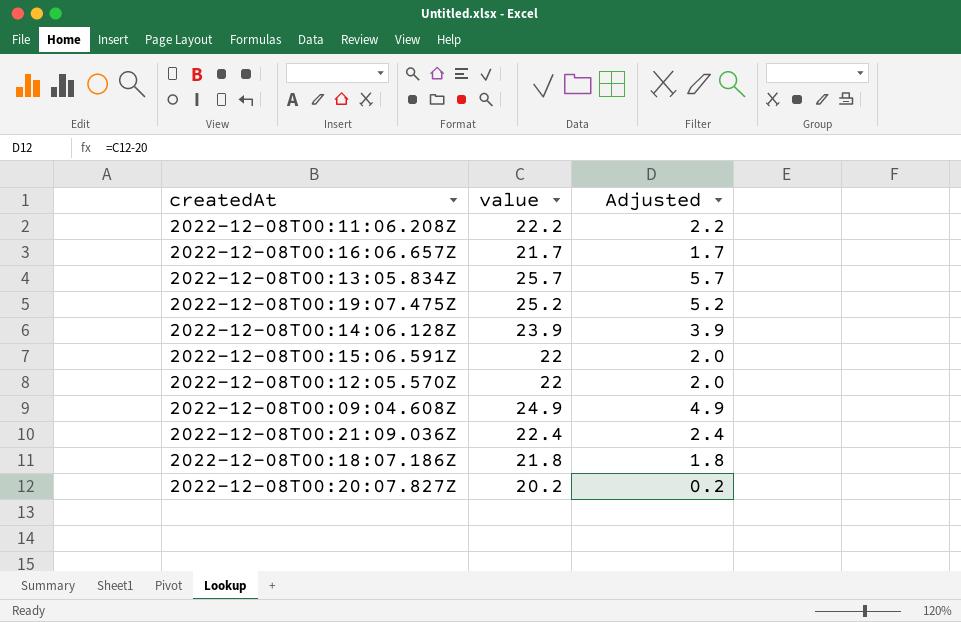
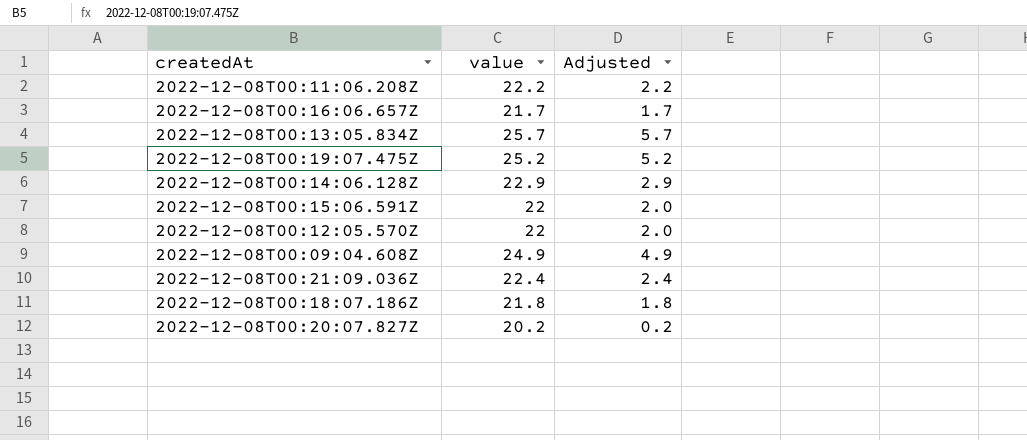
2022-12-08T00:14:06.128Z | value: 23.9 -> 22.9
2022-12-08T00:14:06.128Z | Adjusted: 3.9 -> 2.9

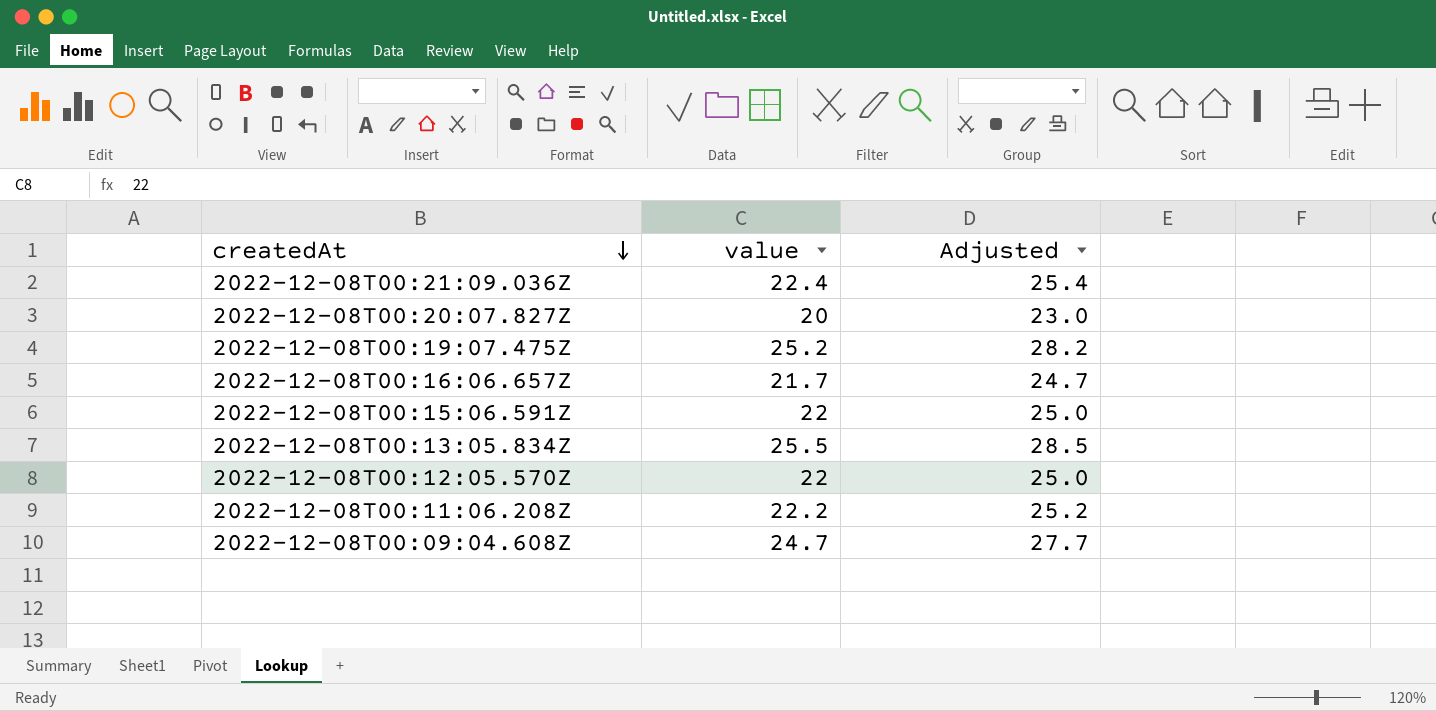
row order: none -> createdAt descending
column Adjusted | formula: [value] - 20 -> [value] + 3
row 2022-12-08T00:14:06.128Z: 22.9 | 2.9 -> none
row 2022-12-08T00:18:07.186Z: 21.8 | 1.8 -> none
2022-12-08T00:20:07.827Z | value: 20.2 -> 20
2022-12-08T00:13:05.834Z | value: 25.7 -> 25.5
2022-12-08T00:09:04.608Z | value: 24.9 -> 24.7

